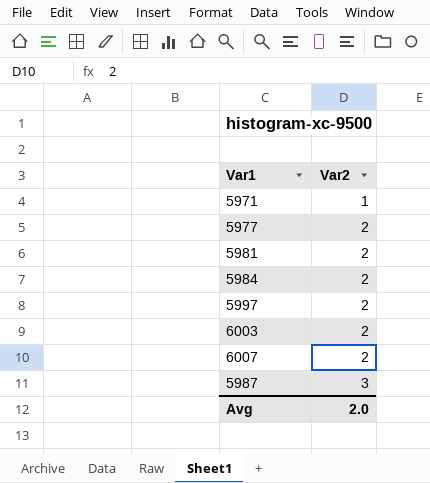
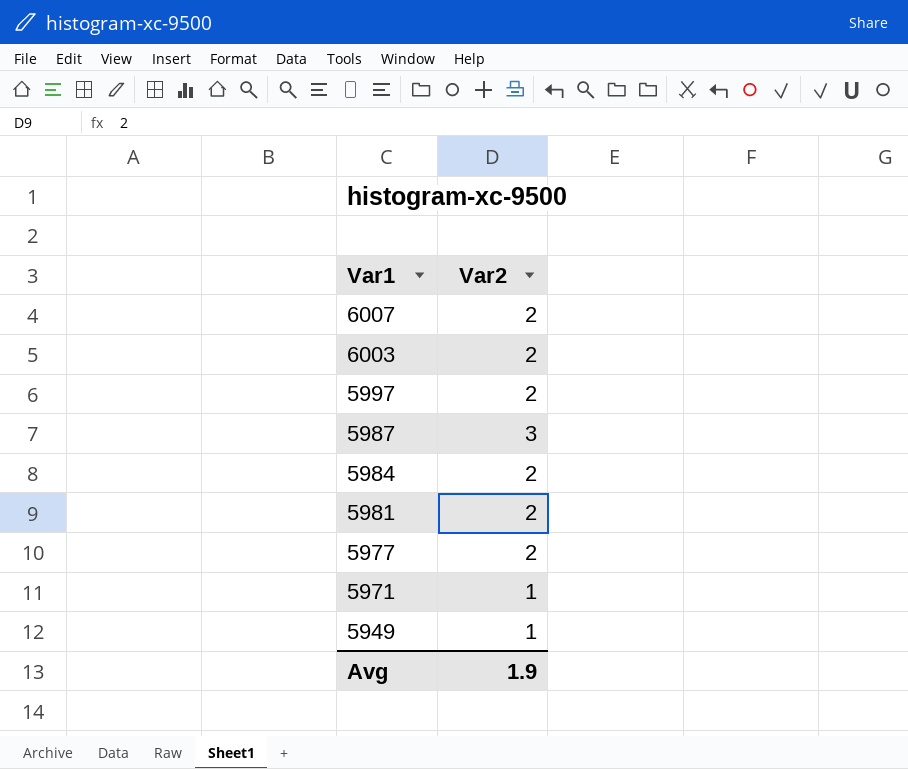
row order: Var2 ascending -> Var1 descending
row 5949: none -> 1
Avg | Var2: 2.0 -> 1.9

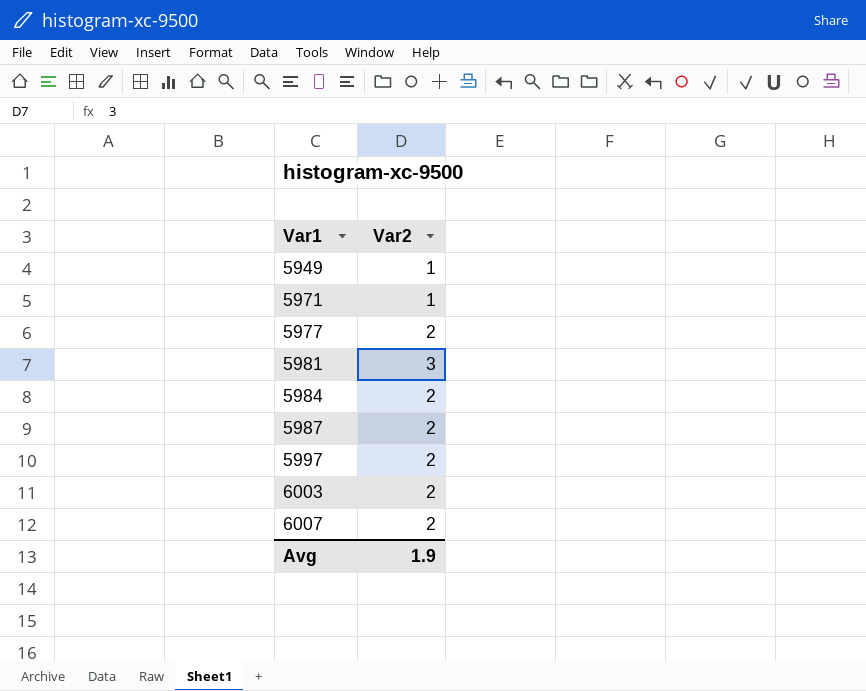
row order: Var1 descending -> Var1 ascending
5981 | Var2: 2 -> 3
5987 | Var2: 3 -> 2

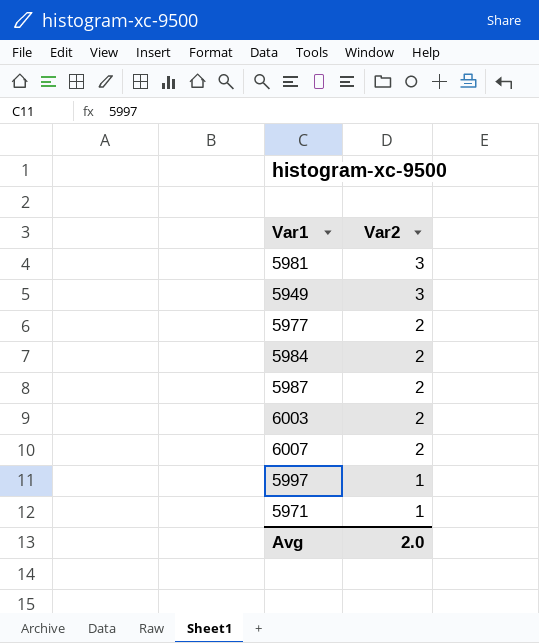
row order: Var1 ascending -> Var2 descending
5949 | Var2: 1 -> 3
5997 | Var2: 2 -> 1
Avg | Var2: 1.9 -> 2.0

